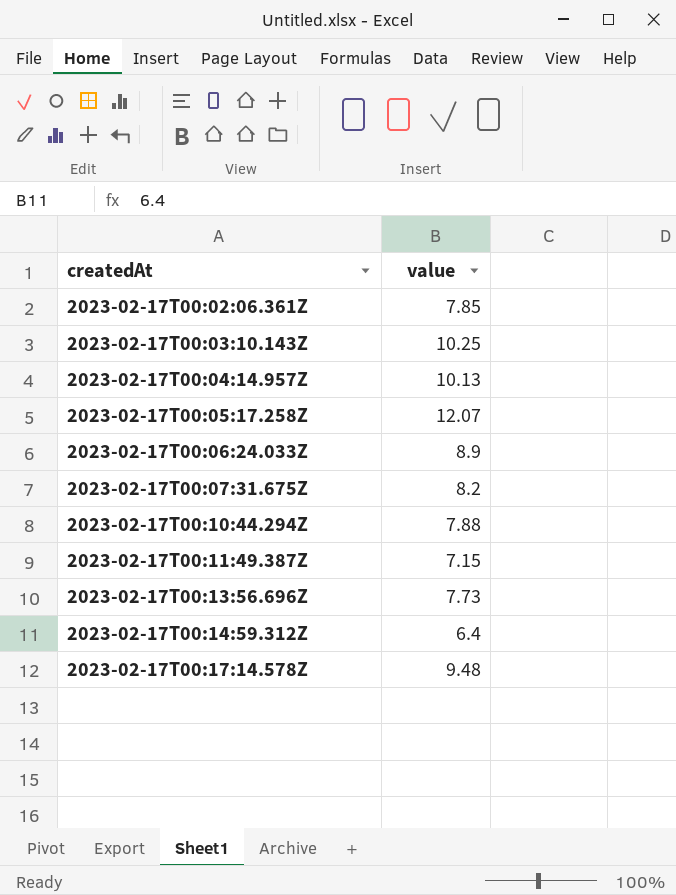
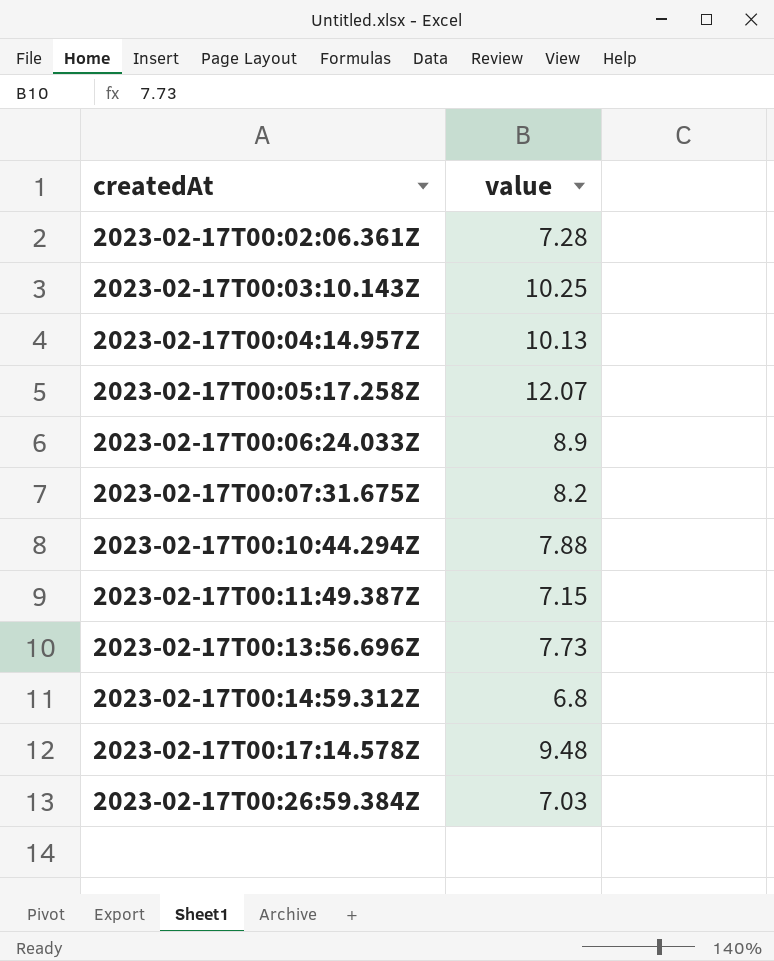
2023-02-17T00:02:06.361Z | value: 7.85 -> 7.28
2023-02-17T00:14:59.312Z | value: 6.4 -> 6.8
row 2023-02-17T00:26:59.384Z: none -> 7.03

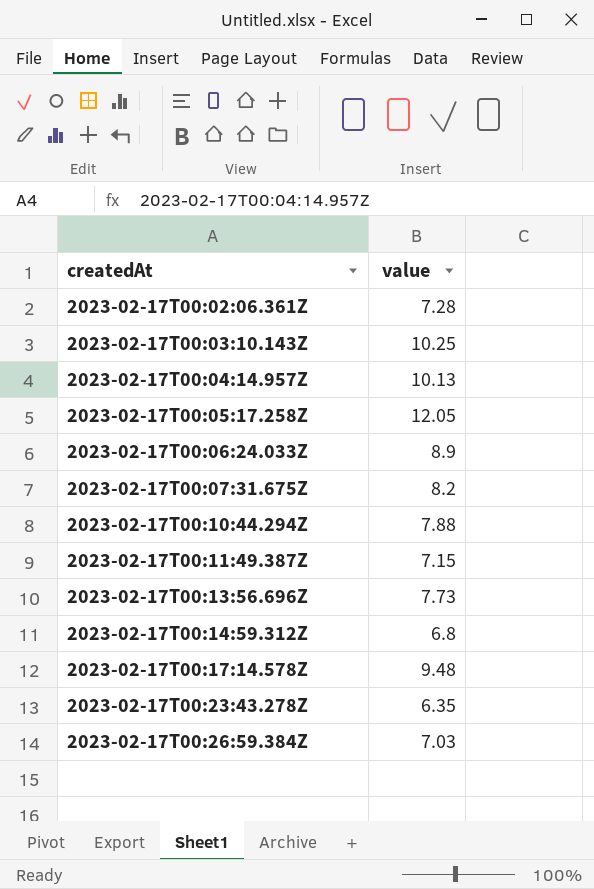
2023-02-17T00:05:17.258Z | value: 12.07 -> 12.05
row 2023-02-17T00:23:43.278Z: none -> 6.35

